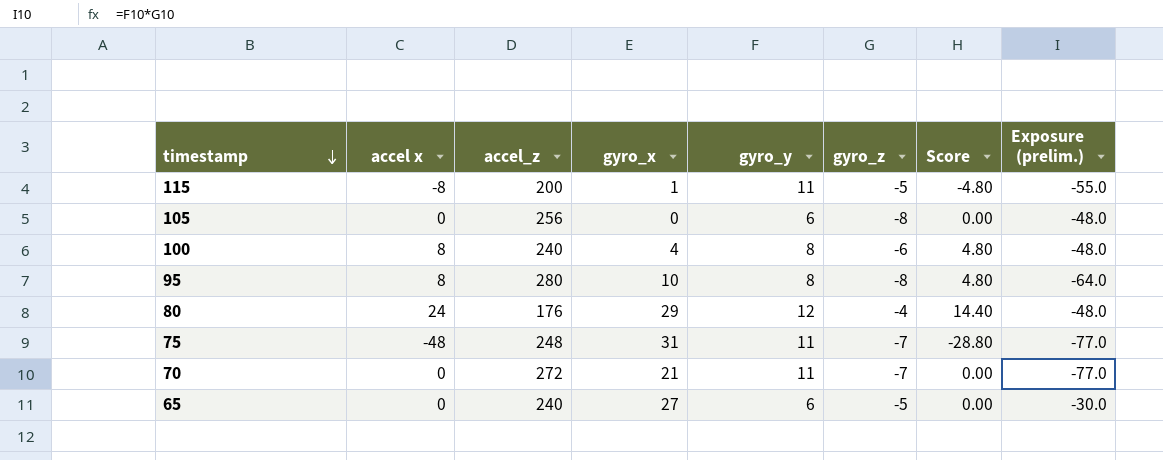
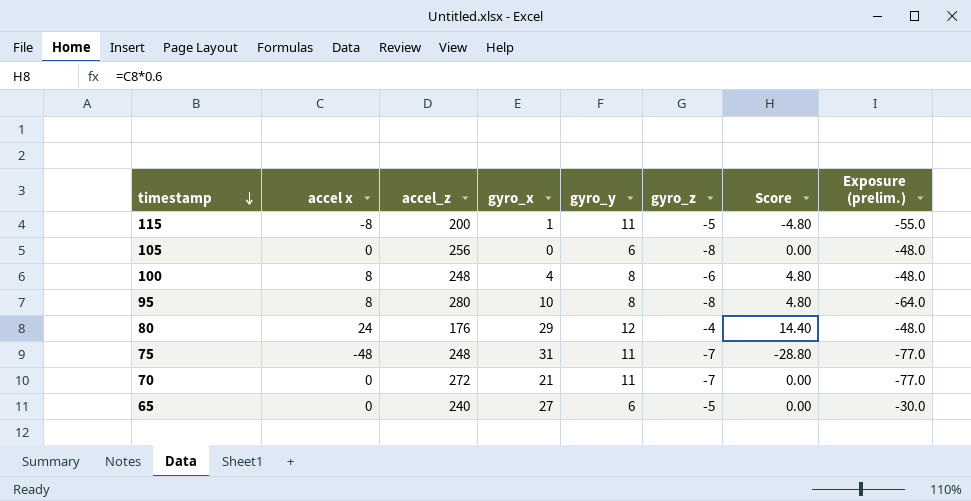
100 | accel_z: 240 -> 248

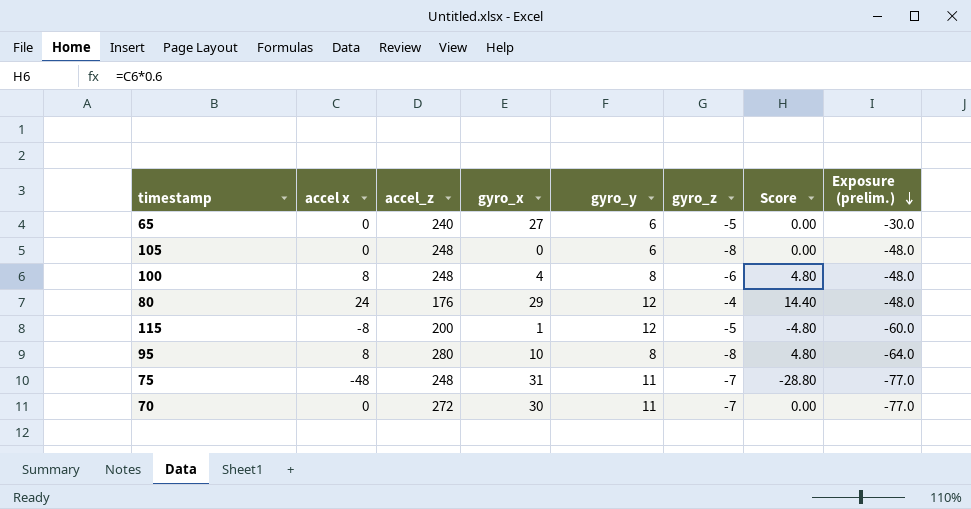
row order: timestamp descending -> Exposure (prelim.) descending
105 | accel_z: 256 -> 248
115 | gyro_y: 11 -> 12
115 | Exposure (prelim.): -55.0 -> -60.0
70 | gyro_x: 21 -> 30

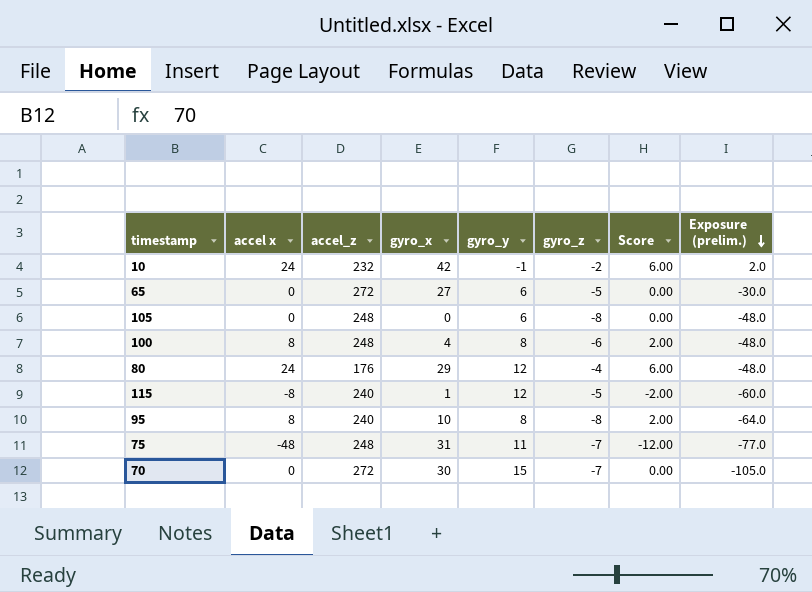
column Score | formula: [accel x] * 0.6 -> [accel x] * 0.25
row 10: none -> 24 | 232 | 42 | -1 | -2 | 6.00 | 2.0
65 | accel_z: 240 -> 272
115 | accel_z: 200 -> 240
95 | accel_z: 280 -> 240
70 | gyro_y: 11 -> 15
70 | Exposure (prelim.): -77.0 -> -105.0

